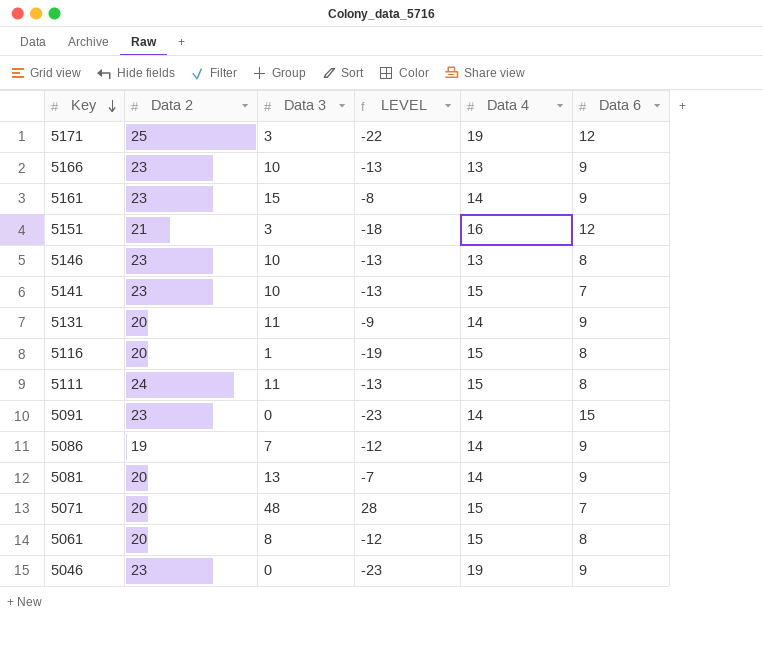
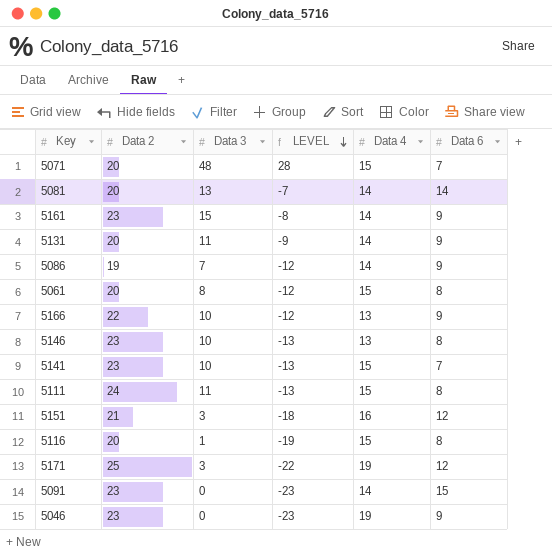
row order: Key descending -> LEVEL descending
5081 | Data 6: 9 -> 14
5166 | Data 2: 23 -> 22
5166 | LEVEL: -13 -> -12

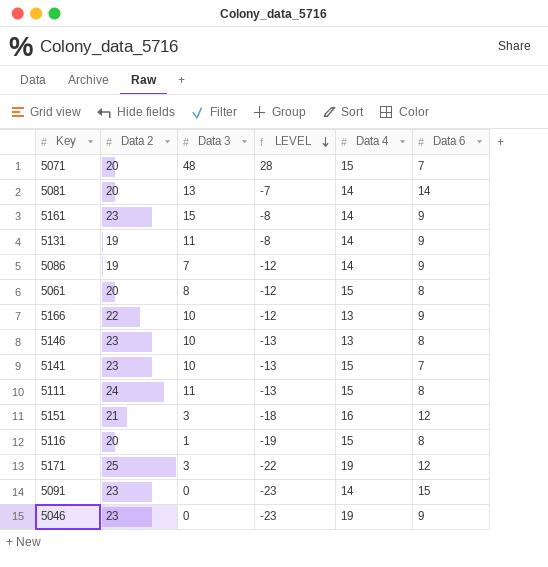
5131 | Data 2: 20 -> 19
5131 | LEVEL: -9 -> -8

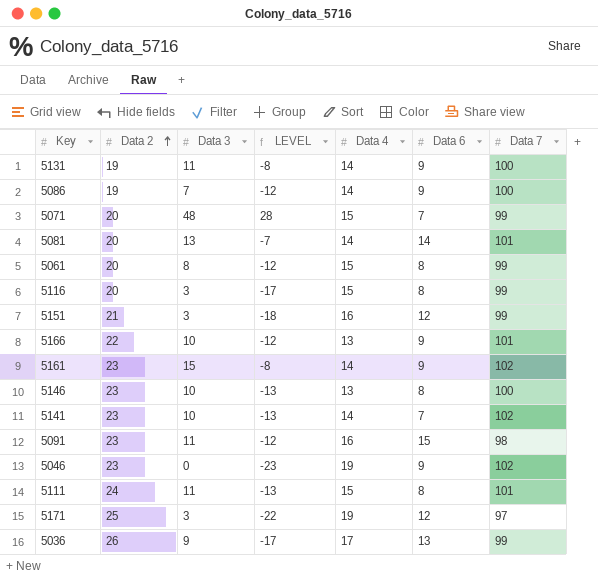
row order: LEVEL descending -> Data 2 ascending
column Data 7 | position: none -> 7
5116 | Data 3: 1 -> 3
5116 | LEVEL: -19 -> -17
5141 | Data 4: 15 -> 14
5091 | Data 3: 0 -> 11
5091 | LEVEL: -23 -> -12
5091 | Data 4: 14 -> 16
row 5036: none -> 26 | 9 | -17 | 17 | 13 | 99

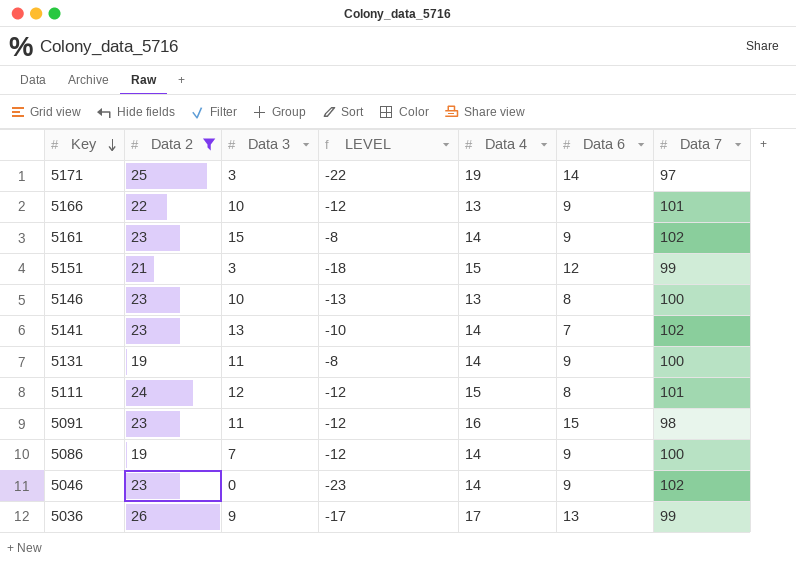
filter: none -> Data 2 != 20
row order: Data 2 ascending -> Key descending
5171 | Data 6: 12 -> 14
5151 | Data 4: 16 -> 15
5141 | Data 3: 10 -> 13
5141 | LEVEL: -13 -> -10
5111 | Data 3: 11 -> 12
5111 | LEVEL: -13 -> -12
5046 | Data 4: 19 -> 14

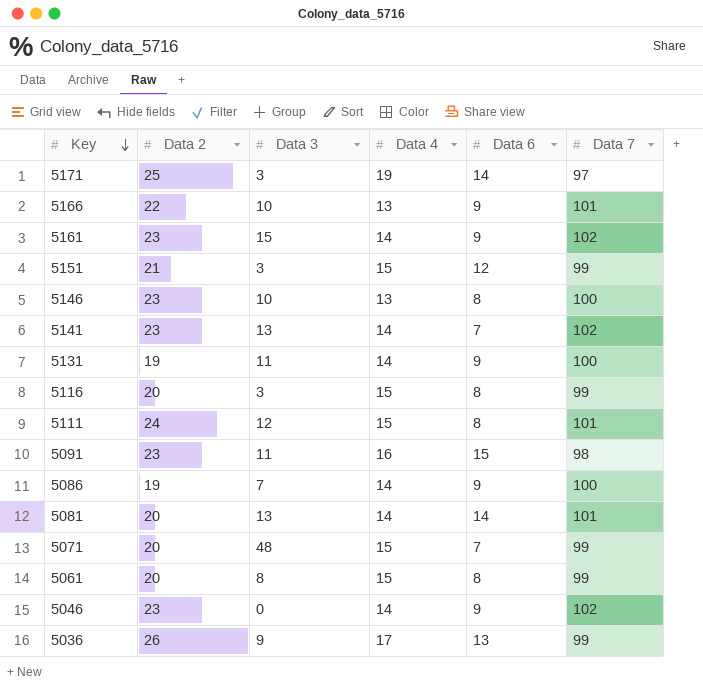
filter: Data 2 != 20 -> none
column LEVEL | formula: [Data 3] - [Data 2] -> none

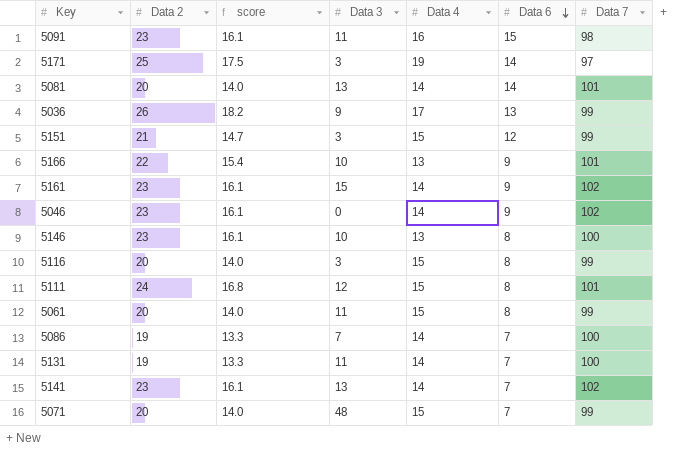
row order: Key descending -> Data 6 descending
column score | formula: none -> [Data 2] * 0.7
5061 | Data 3: 8 -> 11
5086 | Data 6: 9 -> 7
5131 | Data 6: 9 -> 7

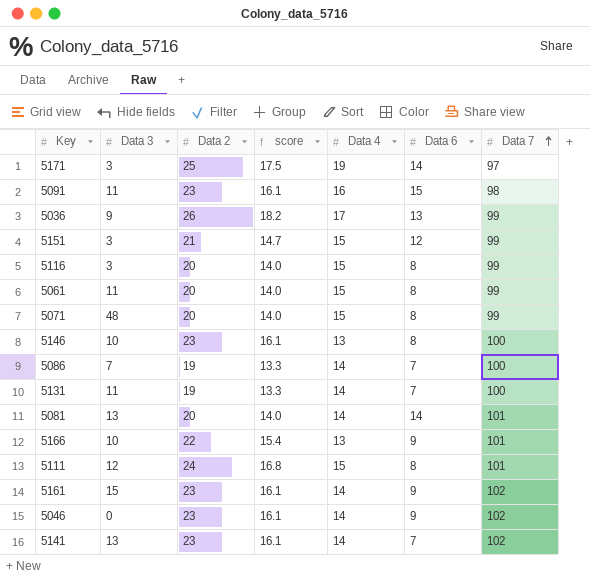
row order: Data 6 descending -> Data 7 ascending
column Data 3 | position: 4 -> 2
5071 | Data 6: 7 -> 8

